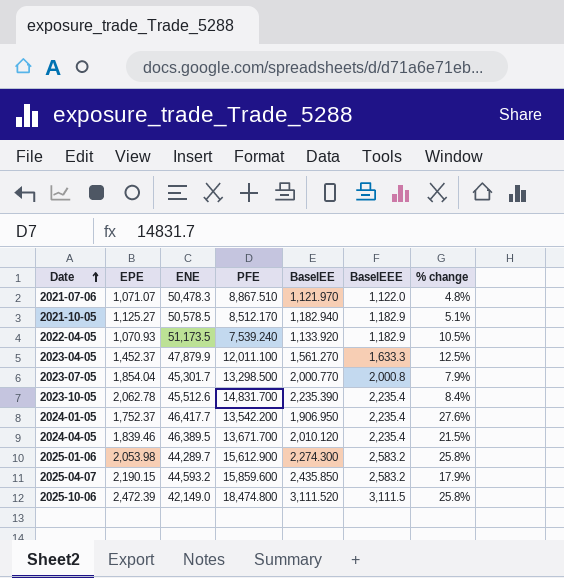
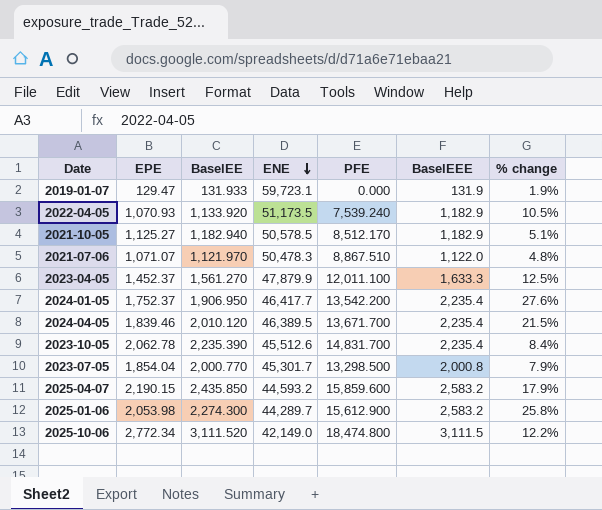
row order: Date ascending -> ENE descending
column BaselEE | position: 5 -> 3
row 2019-01-07: none -> 129.47 | 131.933 | 59,723.1 | 0.000 | 131.9 | 1.9%
2025-10-06 | EPE: 2,472.39 -> 2,772.34
2025-10-06 | % change: 25.8% -> 12.2%

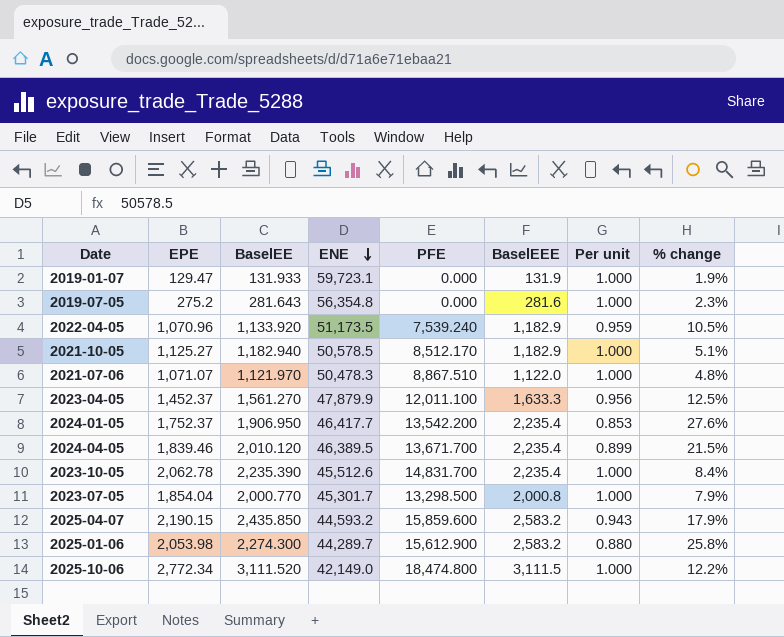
column Per unit | formula: none -> [BaselEE] / [BaselEEE]
row 2019-07-05: none -> 275.2 | 281.643 | 56,354.8 | 0.000 | 281.6 | 1.000 | 2.3%
2022-04-05 | EPE: 1,070.93 -> 1,070.96

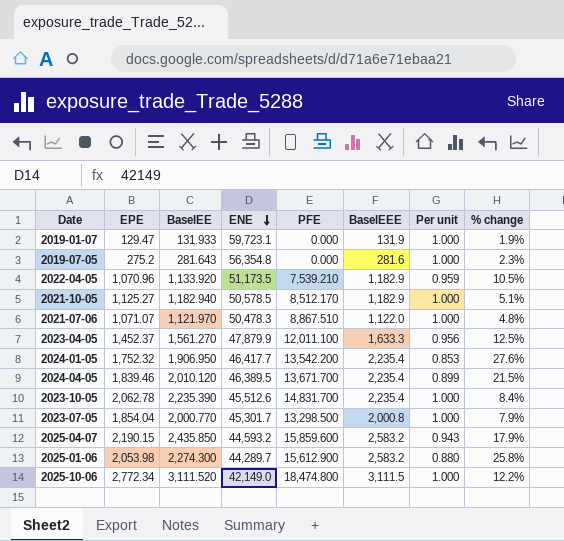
2022-04-05 | PFE: 7,539.240 -> 7,539.210
2024-01-05 | EPE: 1,752.37 -> 1,752.32

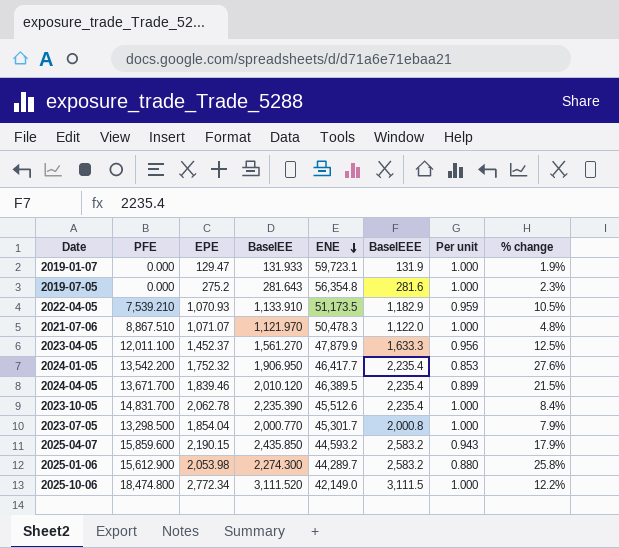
column PFE | position: 5 -> 2
row 2021-10-05: 1,125.27 | 1,182.940 | 50,578.5 | 8,512.170 | 1,182.9 | 1.000 | 5.1% -> none
2022-04-05 | EPE: 1,070.96 -> 1,070.93
2022-04-05 | BaselEE: 1,133.920 -> 1,133.910

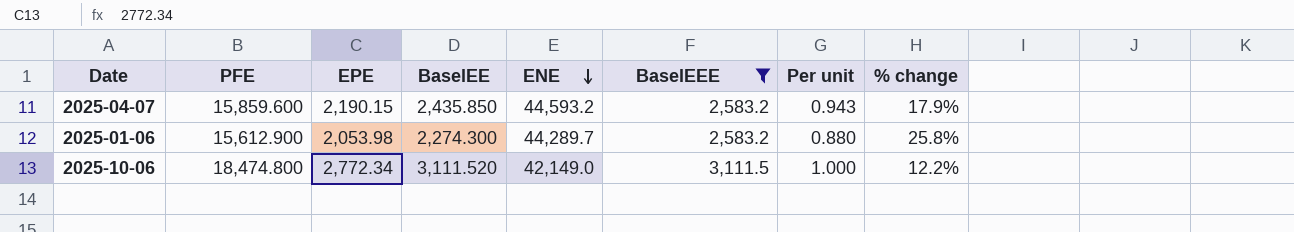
filter: none -> BaselEEE >= 2,583.2

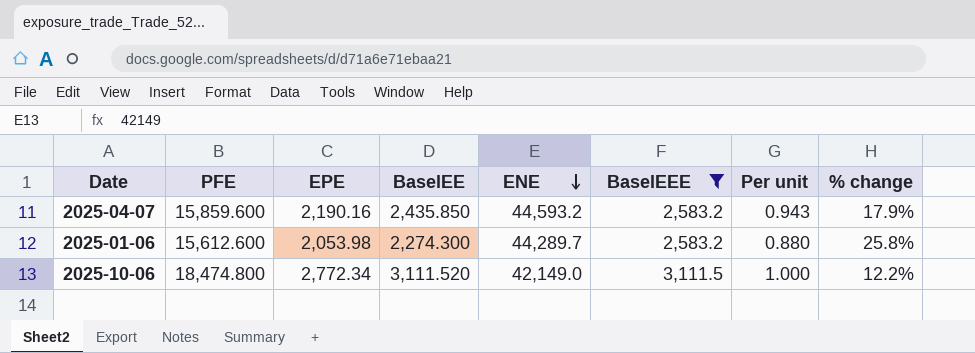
2025-04-07 | EPE: 2,190.15 -> 2,190.16
2025-01-06 | PFE: 15,612.900 -> 15,612.600

